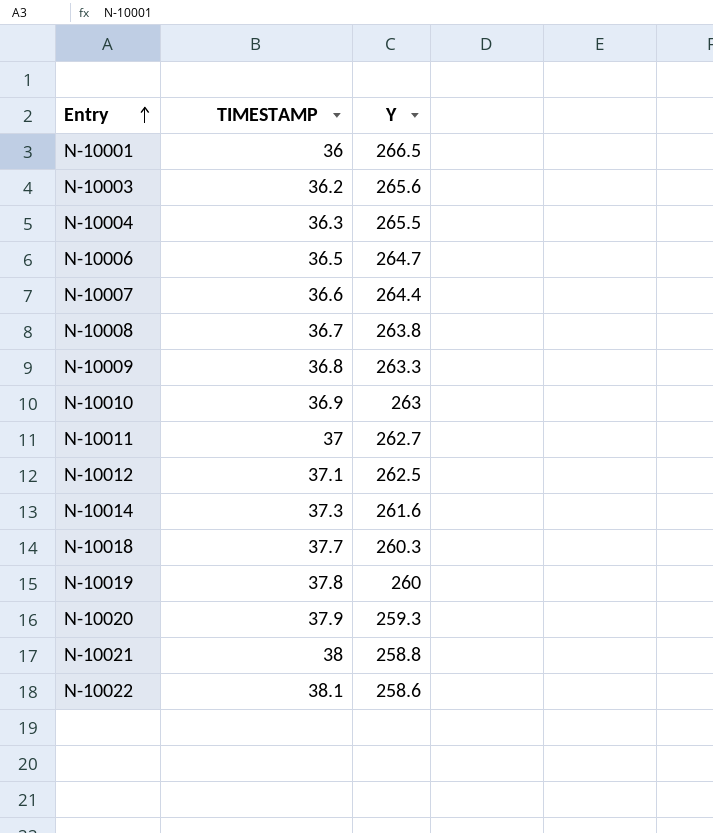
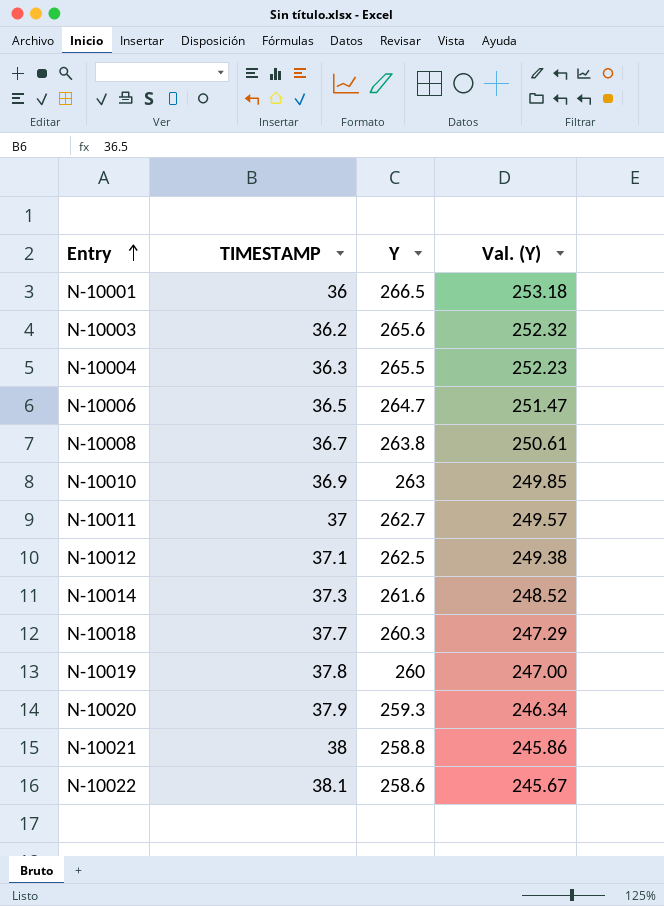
column Val. (Y) | formula: none -> [Y] * 0.95
row N-10007: 36.6 | 264.4 -> none
row N-10009: 36.8 | 263.3 -> none

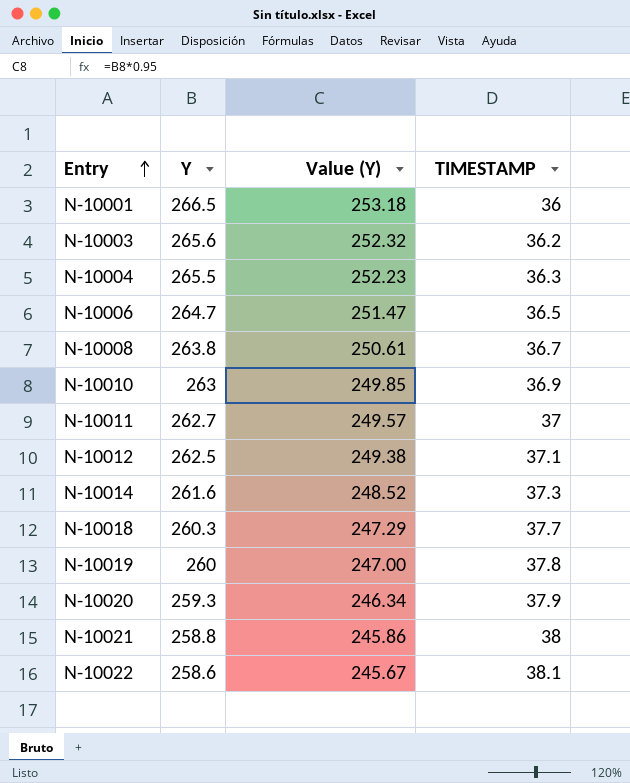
column name: Val. (Y) -> Value (Y)
column TIMESTAMP | position: 2 -> 4

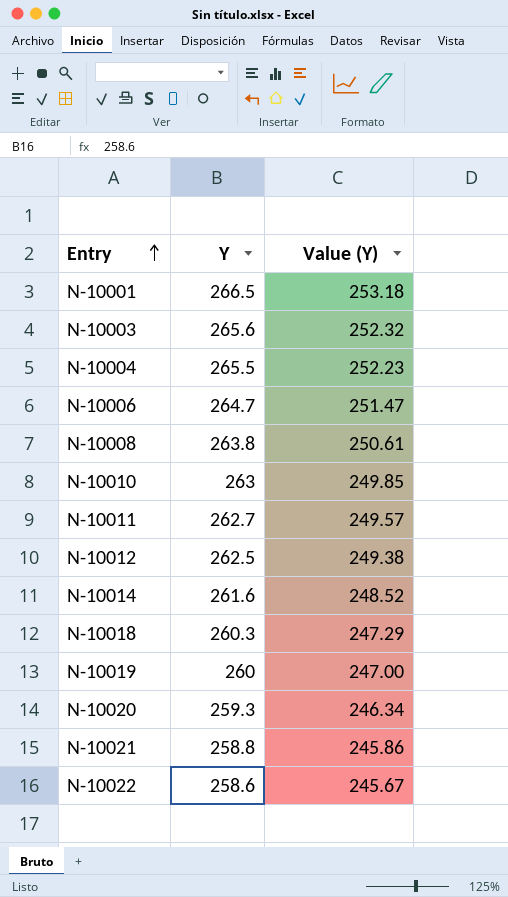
column TIMESTAMP | position: 4 -> none

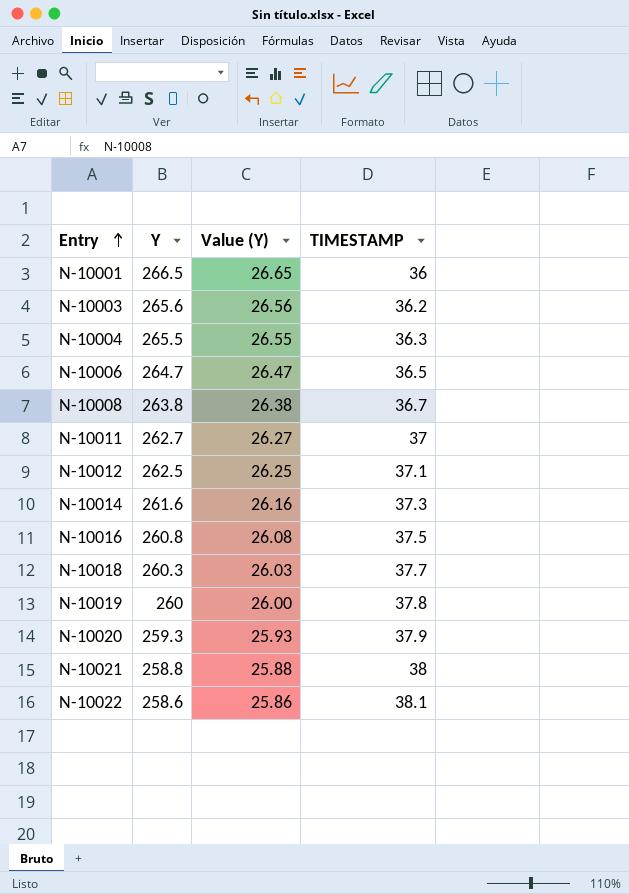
column Value (Y) | formula: [Y] * 0.95 -> [Y] * 0.1
column TIMESTAMP | position: none -> 4
row N-10010: 263 | 249.85 -> none
row N-10016: none -> 260.8 | 26.08 | 37.5

